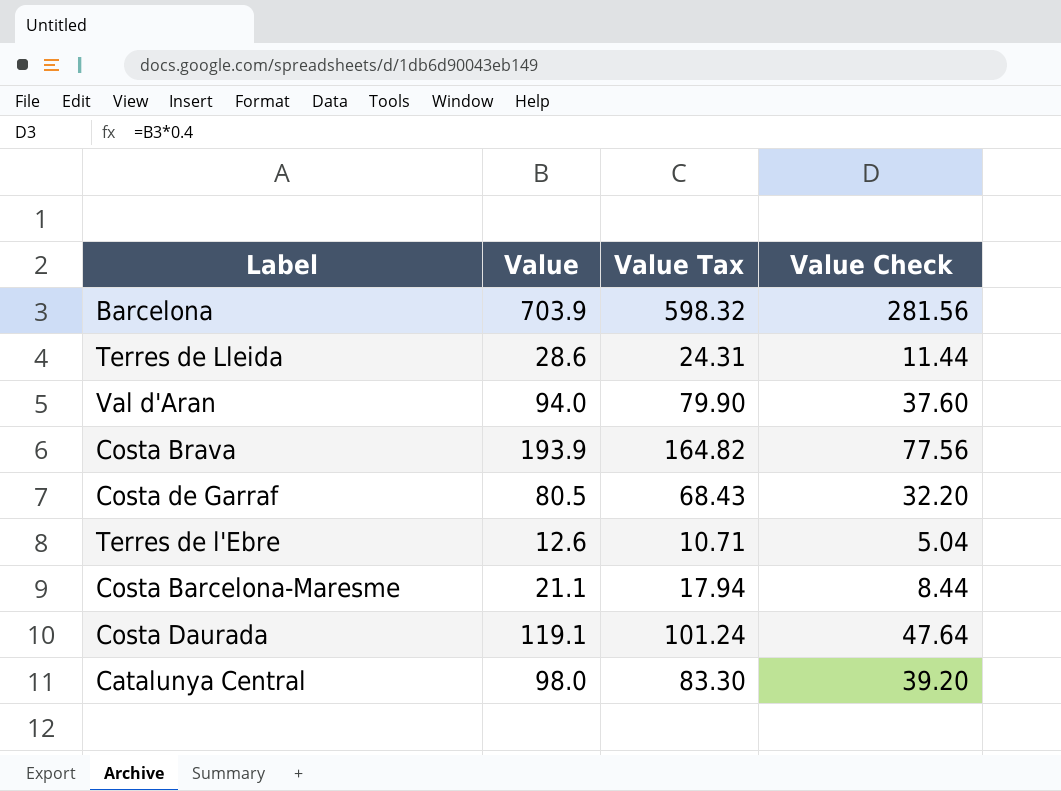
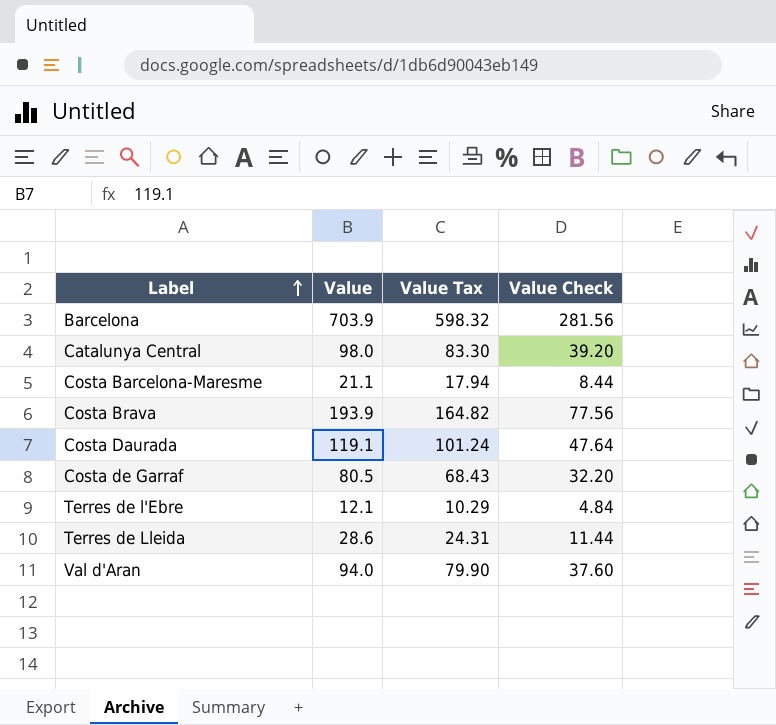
row order: none -> Label ascending
Terres de l'Ebre | Value: 12.6 -> 12.1
Terres de l'Ebre | Value Tax: 10.71 -> 10.29
Terres de l'Ebre | Value Check: 5.04 -> 4.84

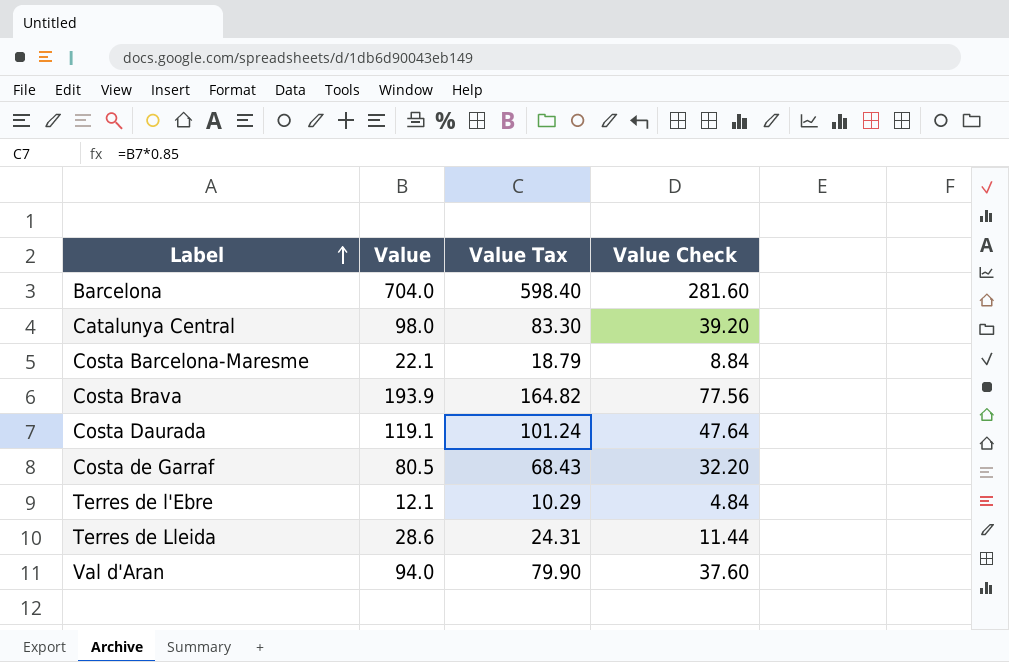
Barcelona | Value: 703.9 -> 704.0
Barcelona | Value Tax: 598.32 -> 598.40
Barcelona | Value Check: 281.56 -> 281.60
Costa Barcelona-Maresme | Value: 21.1 -> 22.1
Costa Barcelona-Maresme | Value Tax: 17.94 -> 18.79
Costa Barcelona-Maresme | Value Check: 8.44 -> 8.84

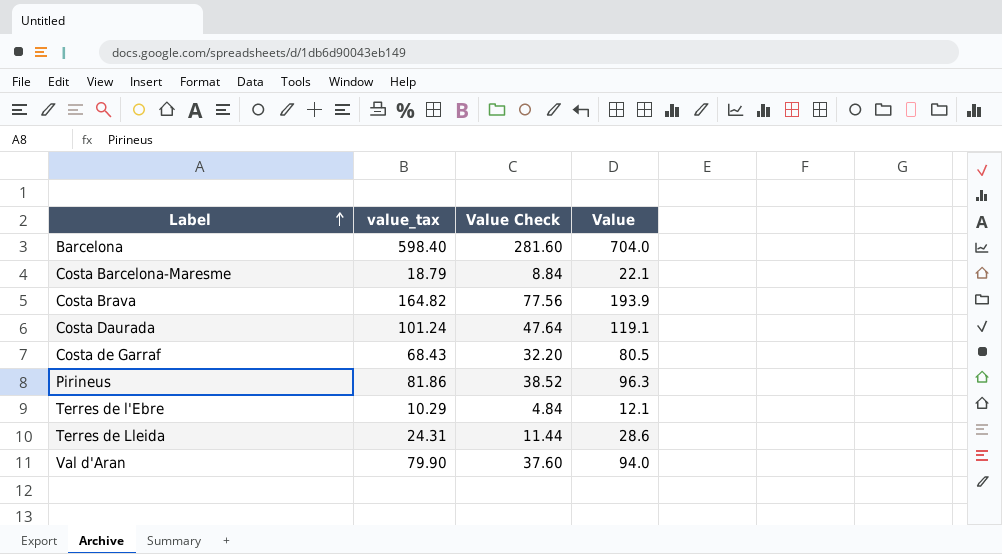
column name: Value Tax -> value_tax
column Value | position: 2 -> 4
row Catalunya Central: 98.0 | 83.30 | 39.20 -> none
row Pirineus: none -> 81.86 | 38.52 | 96.3

